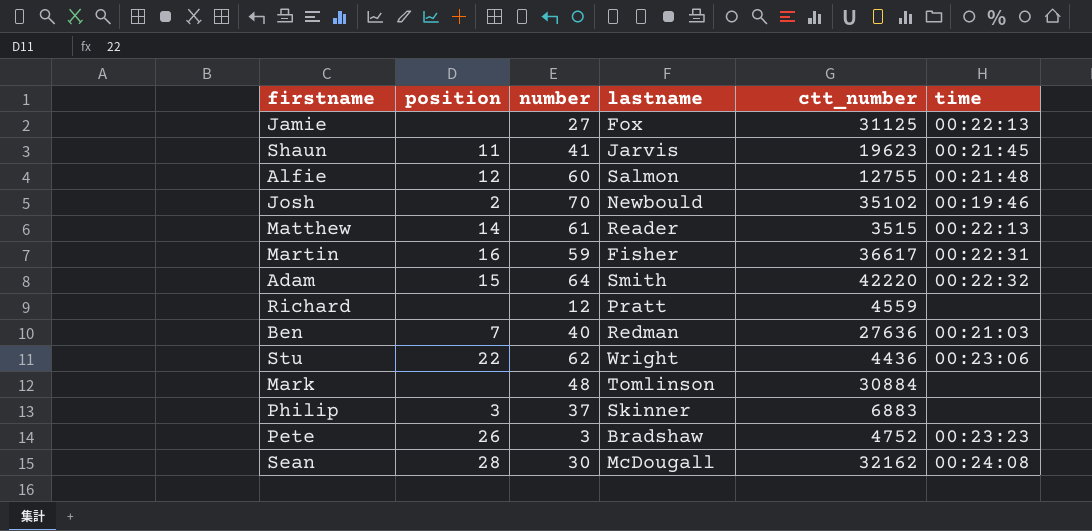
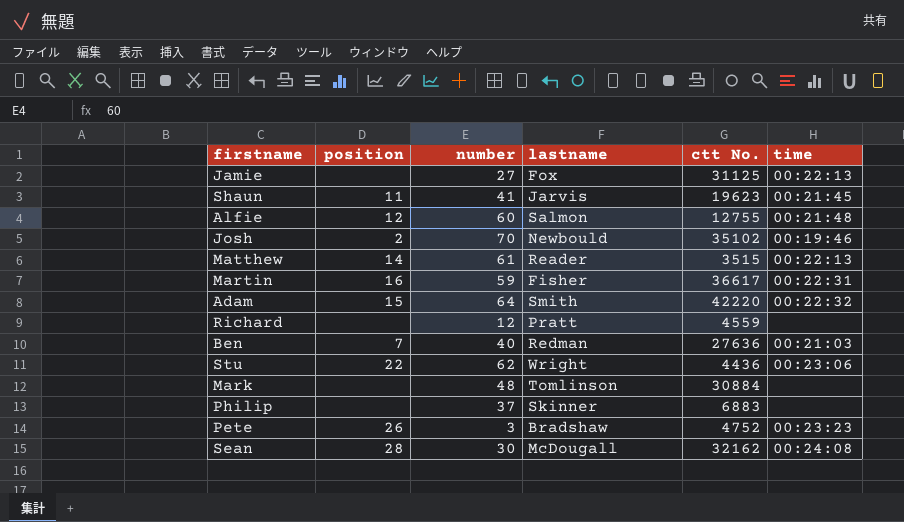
column name: ctt_number -> ctt No.
Philip | position: 3 -> none

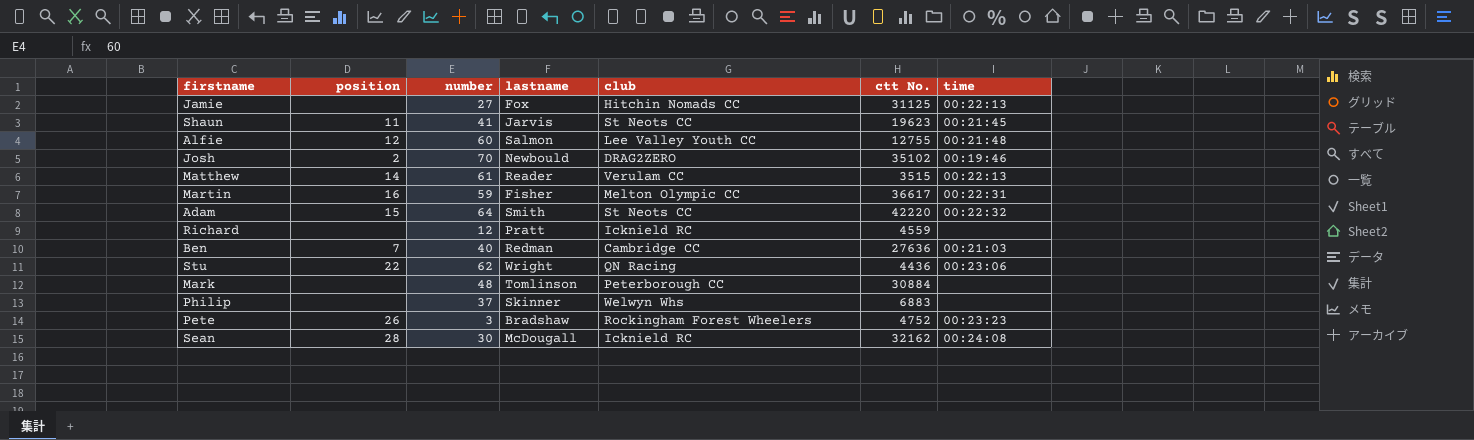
column club | position: none -> 5

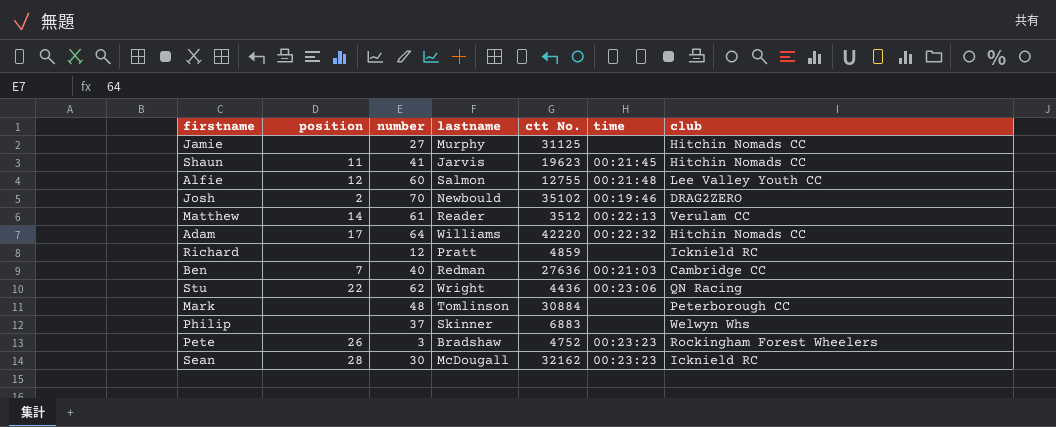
column club | position: 5 -> 7
row Martin: 16 | 59 | Fisher | Melton Olympic CC | 36617 | 00:22:31 -> none
Jamie | lastname: Fox -> Murphy
Jamie | time: 00:22:13 -> none
Shaun | club: St Neots CC -> Hitchin Nomads CC
Matthew | ctt No.: 3515 -> 3512
Adam | position: 15 -> 17
Adam | lastname: Smith -> Williams
Adam | club: St Neots CC -> Hitchin Nomads CC
Richard | ctt No.: 4559 -> 4859
Sean | time: 00:24:08 -> 00:23:23

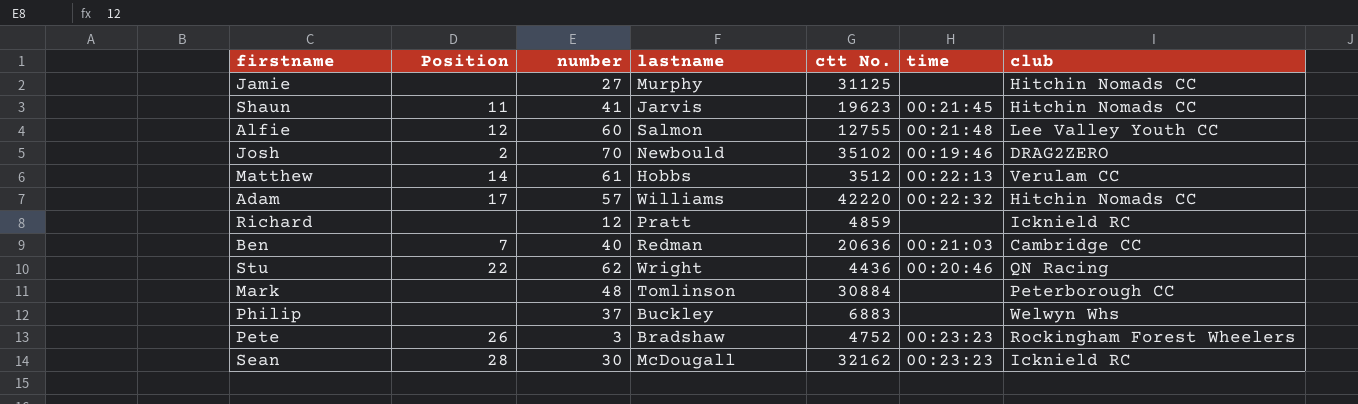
column name: position -> Position
Matthew | lastname: Reader -> Hobbs
Adam | number: 64 -> 57
Ben | ctt No.: 27636 -> 20636
Stu | time: 00:23:06 -> 00:20:46
Philip | lastname: Skinner -> Buckley

